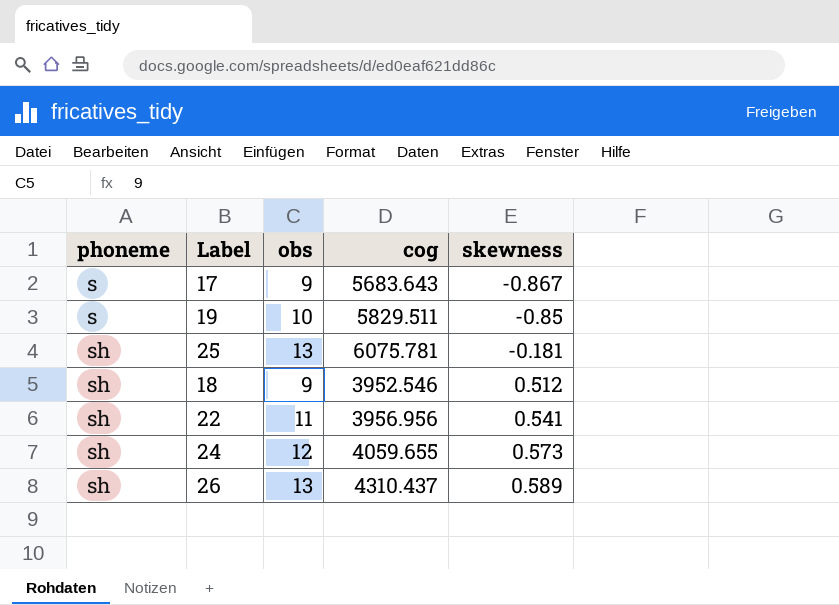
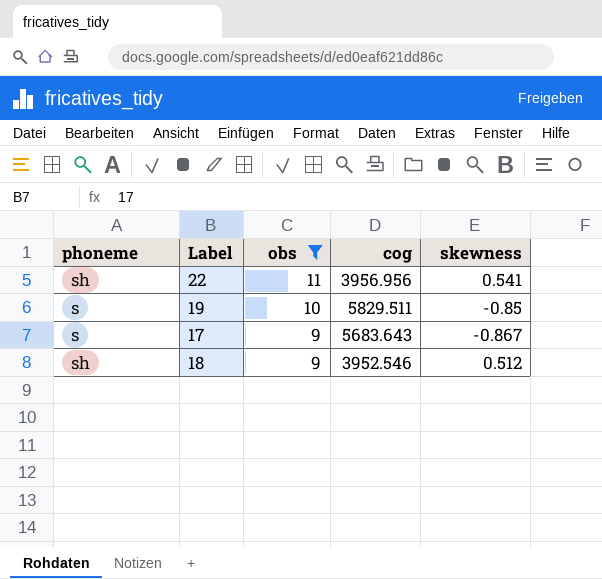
filter: none -> obs <= 11
row order: phoneme ascending -> obs descending

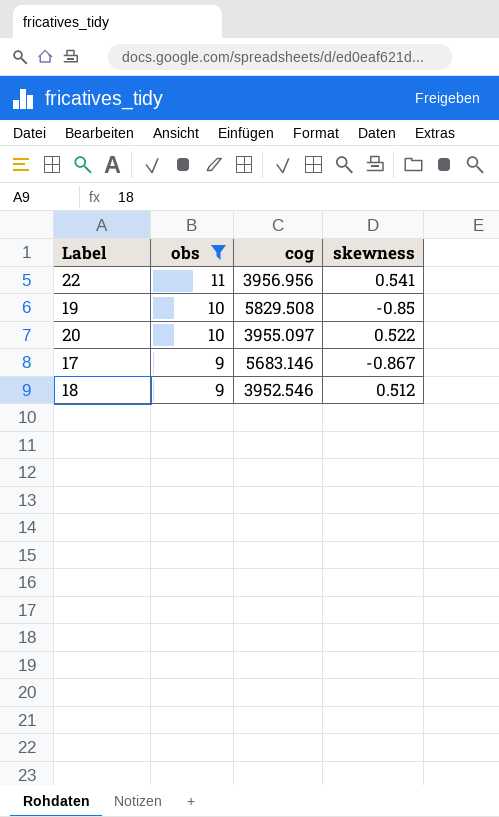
column phoneme | position: 1 -> none
19 | cog: 5829.511 -> 5829.508
row 20: none -> 10 | 3955.097 | 0.522
17 | cog: 5683.643 -> 5683.146

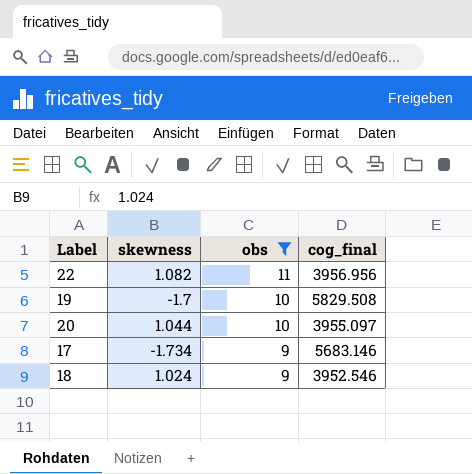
column skewness | position: 4 -> 2
column name: cog -> cog_final
22 | skewness: 0.541 -> 1.082
19 | skewness: -0.85 -> -1.7
20 | skewness: 0.522 -> 1.044
17 | skewness: -0.867 -> -1.734
18 | skewness: 0.512 -> 1.024

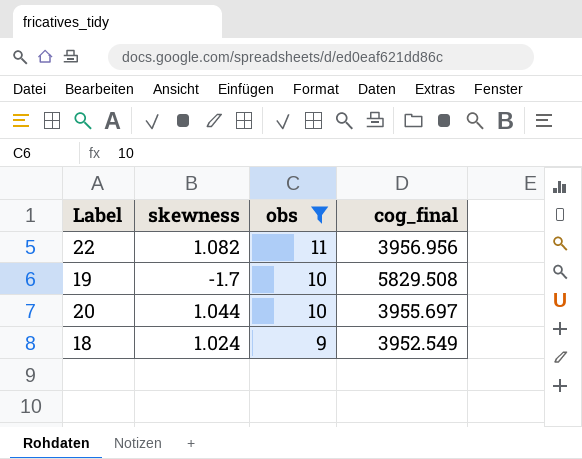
row 17: -1.734 | 9 | 5683.146 -> none
20 | cog_final: 3955.097 -> 3955.697
18 | cog_final: 3952.546 -> 3952.549

